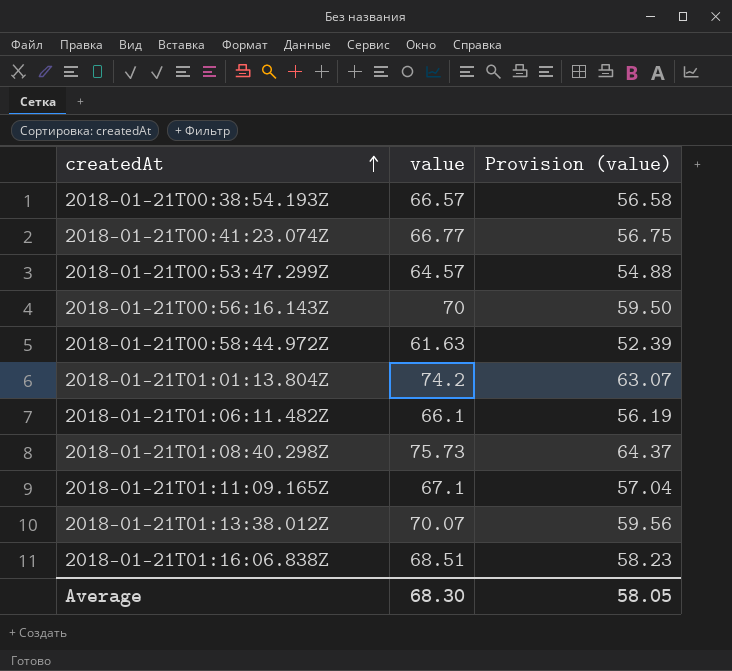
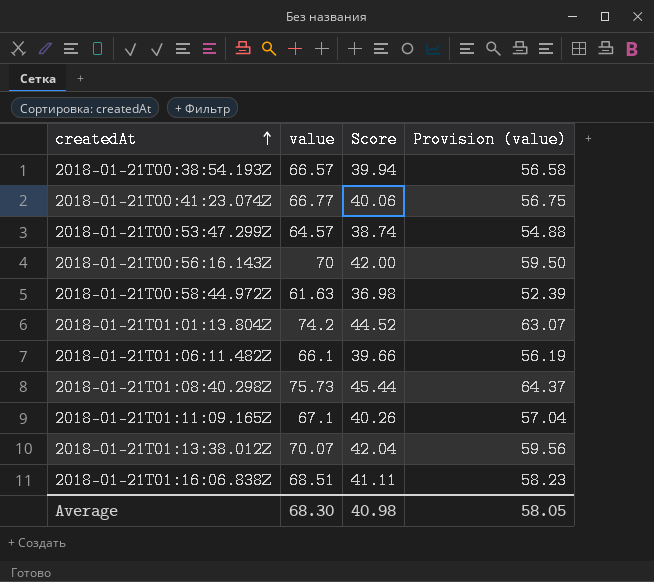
column Score | formula: none -> [value] * 0.6

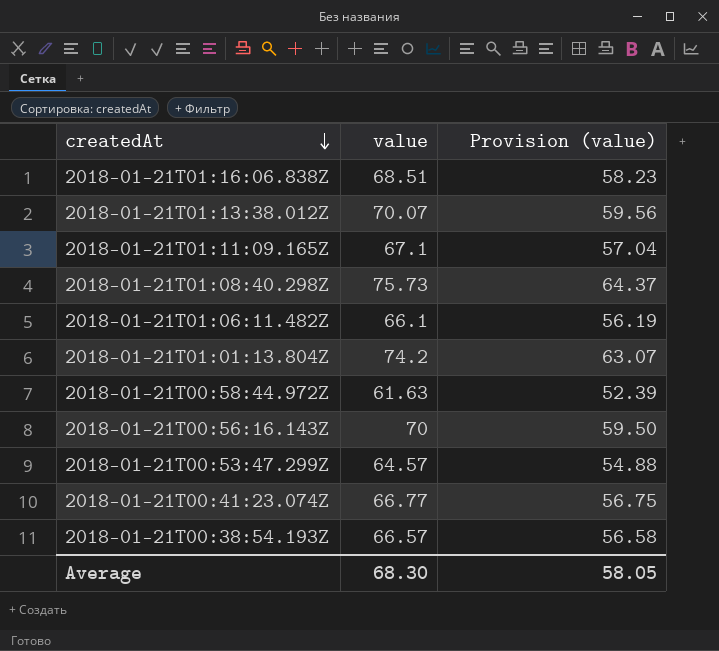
row order: createdAt ascending -> createdAt descending
column Score | formula: [value] * 0.6 -> none

